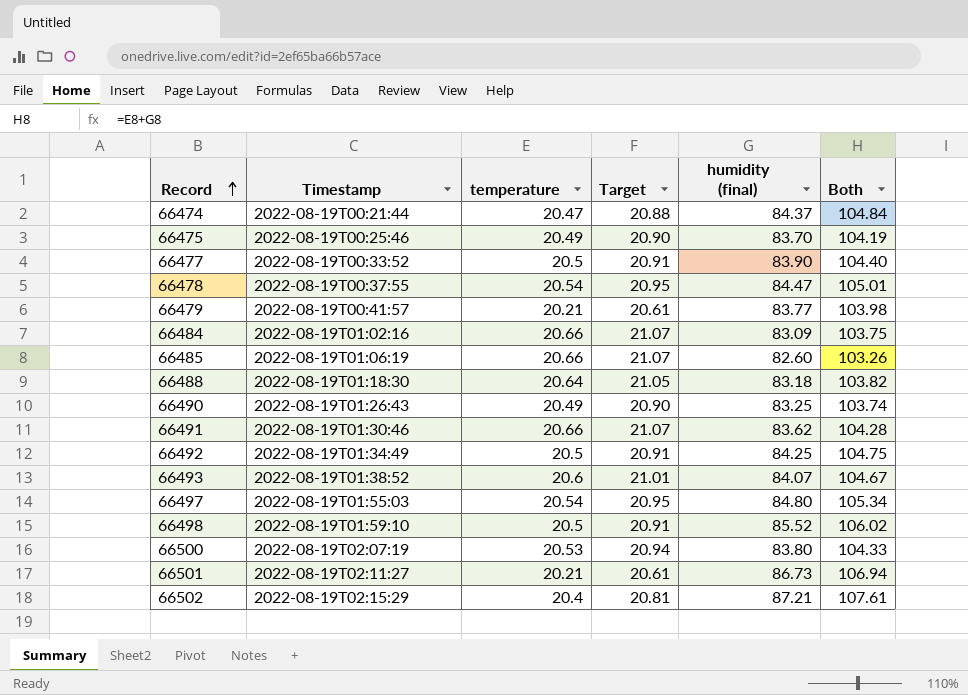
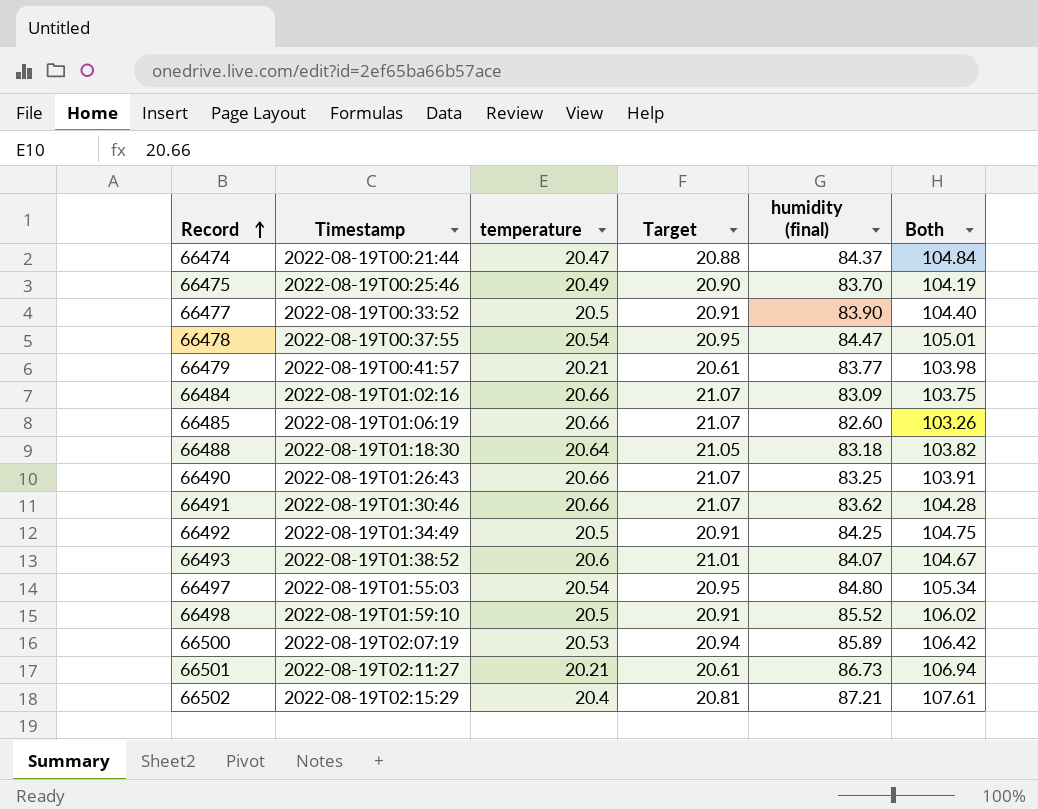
66490 | temperature: 20.49 -> 20.66
66490 | Target: 20.90 -> 21.07
66490 | Both: 103.74 -> 103.91
66500 | humidity (final): 83.80 -> 85.89
66500 | Both: 104.33 -> 106.42

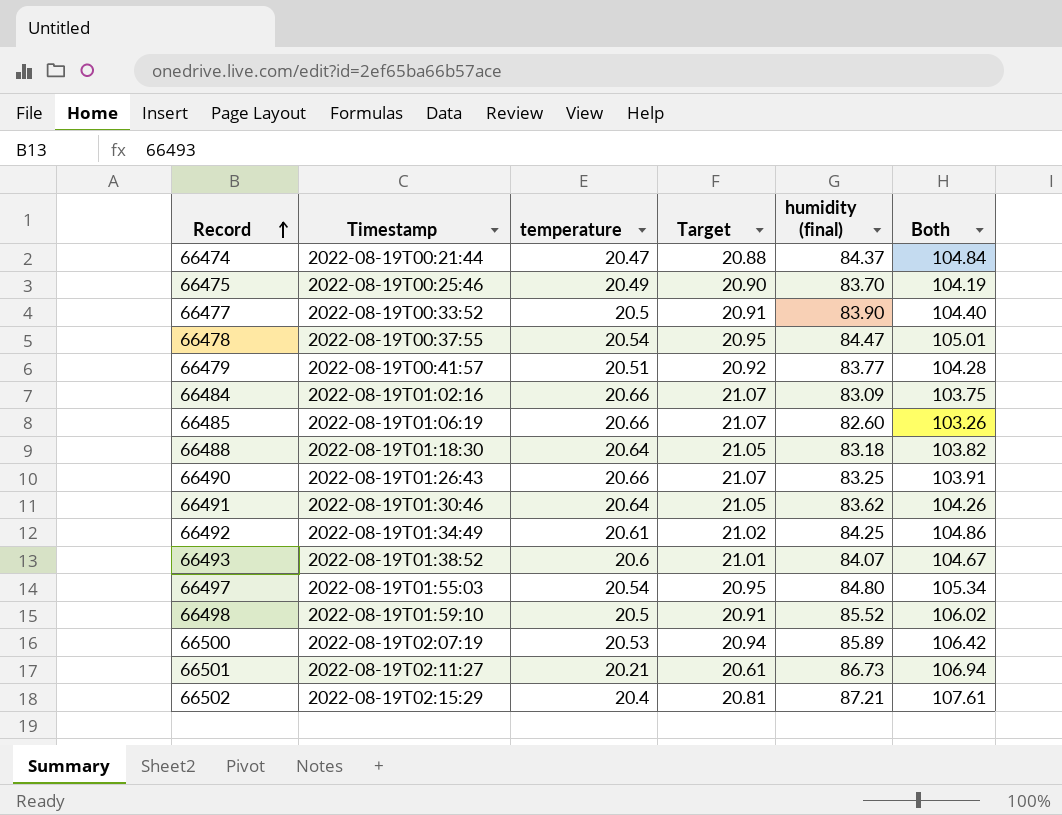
66479 | temperature: 20.21 -> 20.51
66479 | Target: 20.61 -> 20.92
66479 | Both: 103.98 -> 104.28
66491 | temperature: 20.66 -> 20.64
66491 | Target: 21.07 -> 21.05
66491 | Both: 104.28 -> 104.26
66492 | temperature: 20.5 -> 20.61
66492 | Target: 20.91 -> 21.02
66492 | Both: 104.75 -> 104.86

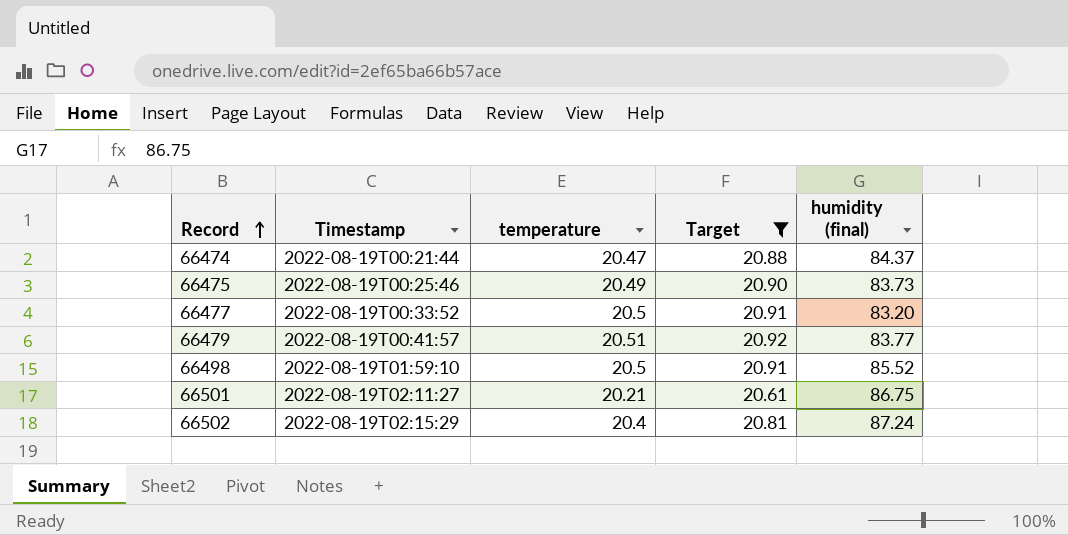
filter: none -> Target <= 20.92
column Both | formula: [temperature] + [humidity (final)] -> none
66475 | humidity (final): 83.70 -> 83.73
66477 | humidity (final): 83.90 -> 83.20
66501 | humidity (final): 86.73 -> 86.75
66502 | humidity (final): 87.21 -> 87.24

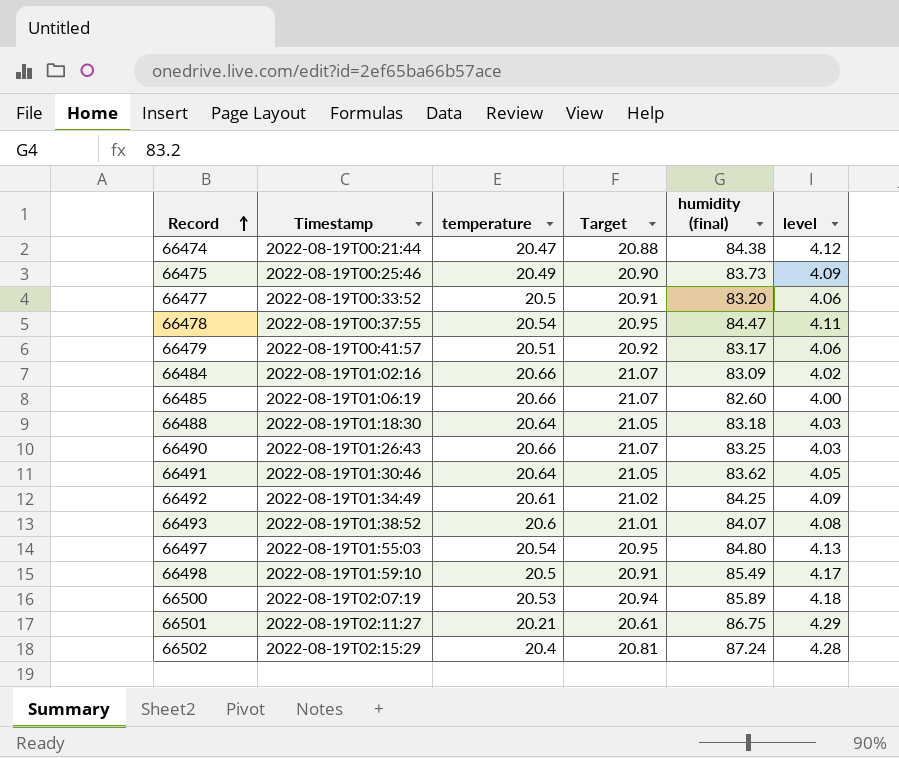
filter: Target <= 20.92 -> none
column level | formula: none -> [humidity (final)] / [temperature]
66474 | humidity (final): 84.37 -> 84.38
66479 | humidity (final): 83.77 -> 83.17
66498 | humidity (final): 85.52 -> 85.49

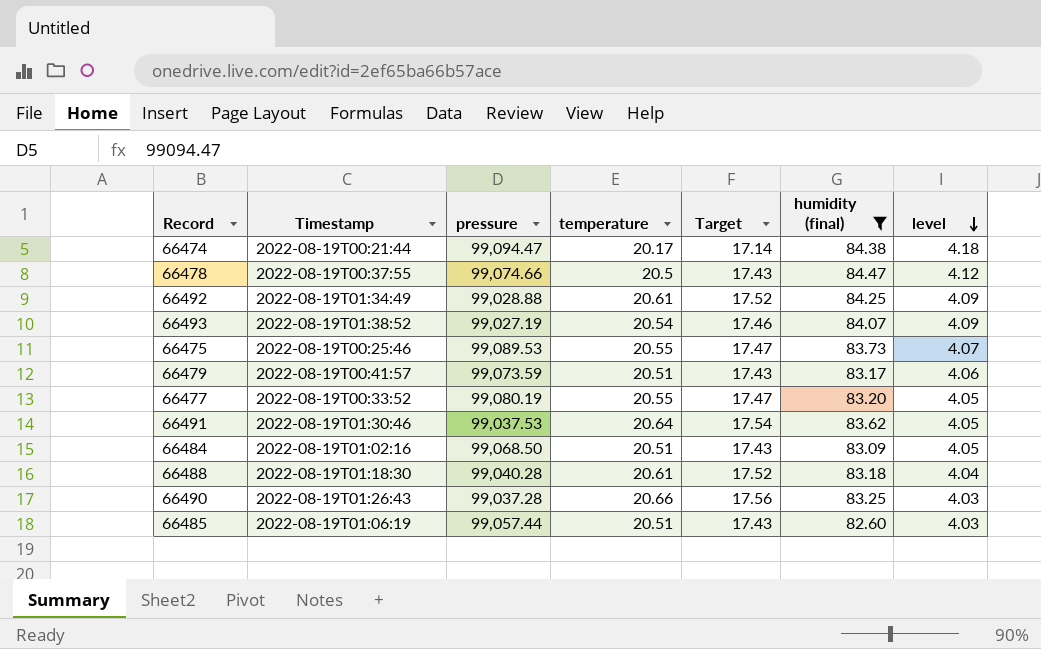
filter: none -> humidity (final) <= 84.47
row order: Record ascending -> level descending
column pressure | position: none -> 3
column Target | formula: [temperature] * 1.02 -> [temperature] * 0.85
66474 | temperature: 20.47 -> 20.17
66474 | level: 4.12 -> 4.18
66478 | temperature: 20.54 -> 20.5
66478 | level: 4.11 -> 4.12
66493 | temperature: 20.6 -> 20.54
66493 | level: 4.08 -> 4.09
66475 | temperature: 20.49 -> 20.55
66475 | level: 4.09 -> 4.07
66477 | temperature: 20.5 -> 20.55
66477 | level: 4.06 -> 4.05
66484 | temperature: 20.66 -> 20.51
66484 | level: 4.02 -> 4.05
66488 | temperature: 20.64 -> 20.61
66488 | level: 4.03 -> 4.04
66485 | temperature: 20.66 -> 20.51
66485 | level: 4.00 -> 4.03

